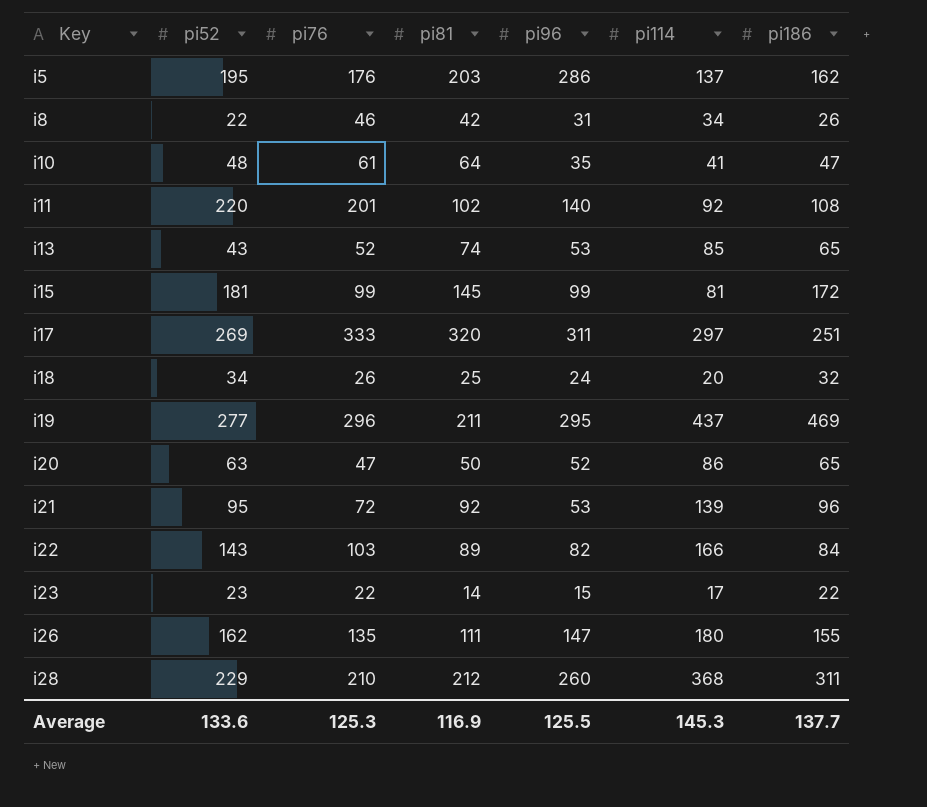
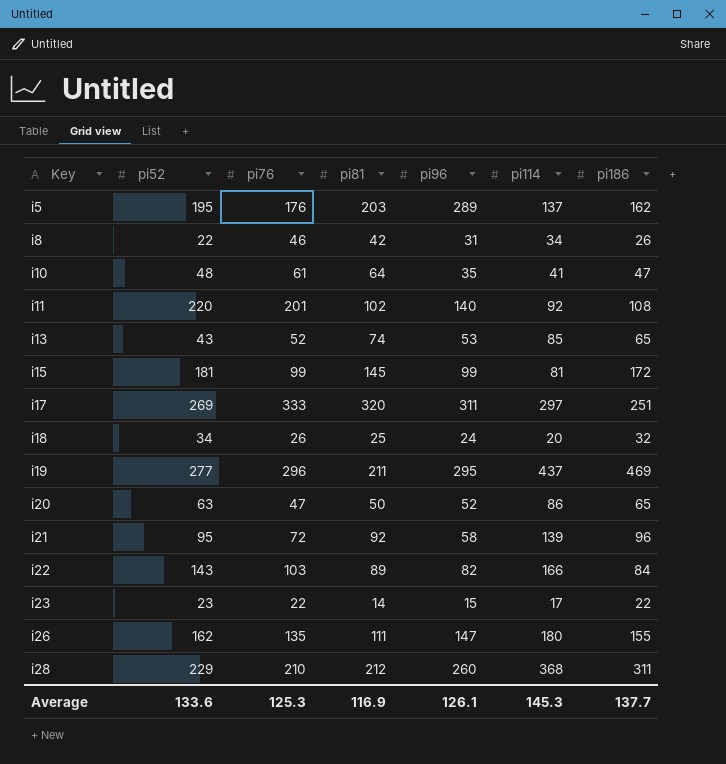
i5 | pi96: 286 -> 289
i21 | pi96: 53 -> 58
Average | pi96: 125.5 -> 126.1

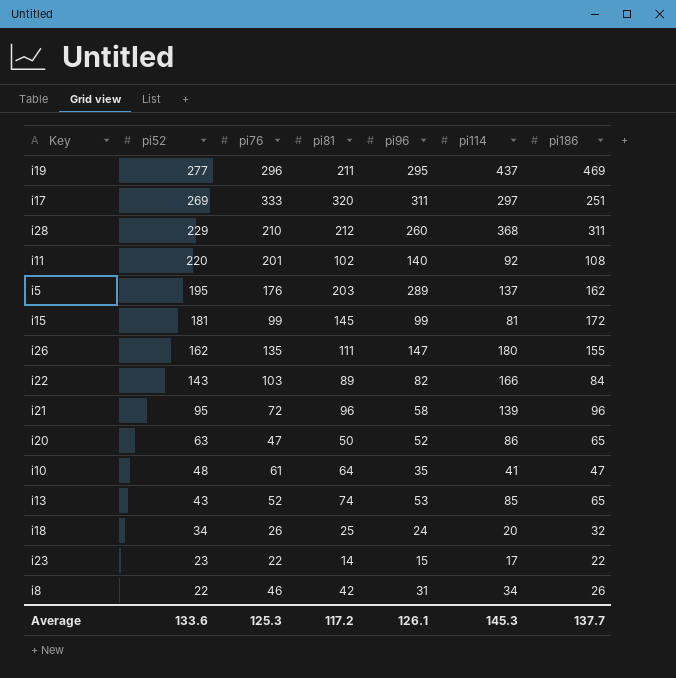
row order: Key ascending -> pi52 descending
i21 | pi81: 92 -> 96
Average | pi81: 116.9 -> 117.2

